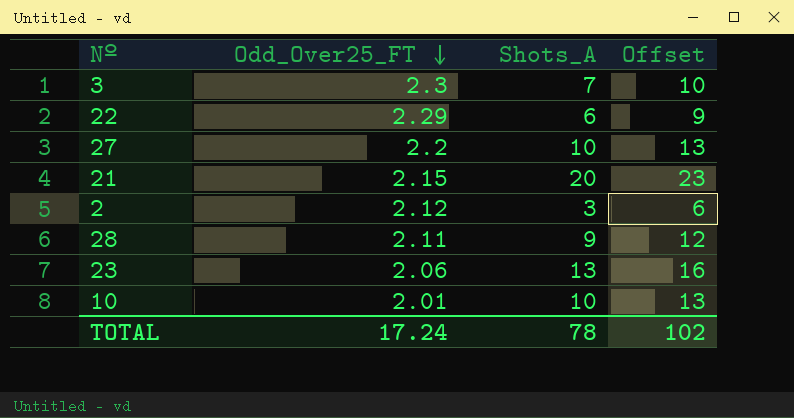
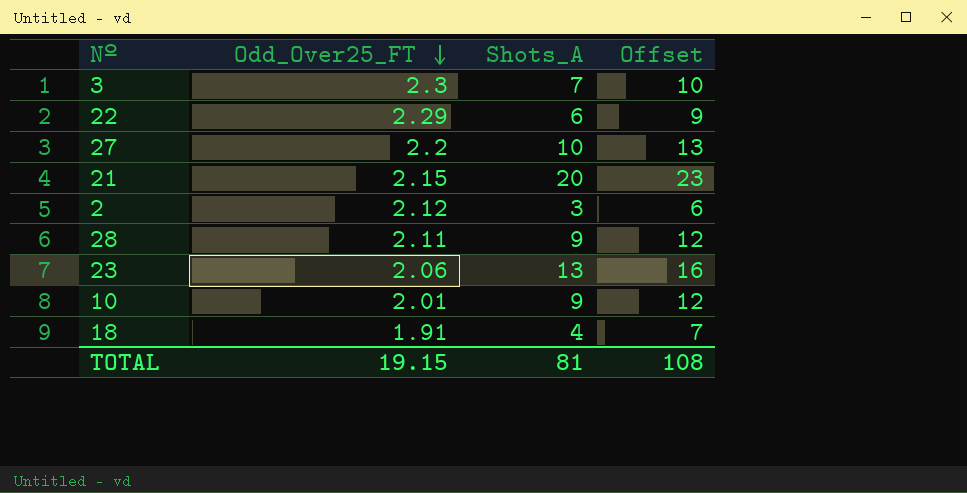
10 | Shots_A: 10 -> 9
10 | Offset: 13 -> 12
row 18: none -> 1.91 | 4 | 7
TOTAL | Odd_Over25_FT: 17.24 -> 19.15
TOTAL | Shots_A: 78 -> 81
TOTAL | Offset: 102 -> 108

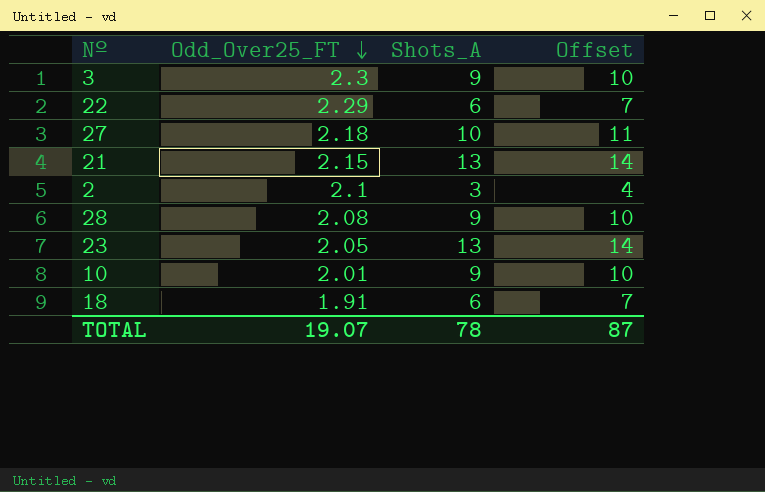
column Offset | formula: [Shots_A] + 3 -> [Shots_A] + 1
3 | Shots_A: 7 -> 9
27 | Odd_Over25_FT: 2.2 -> 2.18
21 | Shots_A: 20 -> 13
2 | Odd_Over25_FT: 2.12 -> 2.1
28 | Odd_Over25_FT: 2.11 -> 2.08
23 | Odd_Over25_FT: 2.06 -> 2.05
18 | Shots_A: 4 -> 6
TOTAL | Odd_Over25_FT: 19.15 -> 19.07
TOTAL | Shots_A: 81 -> 78
TOTAL | Offset: 108 -> 87

